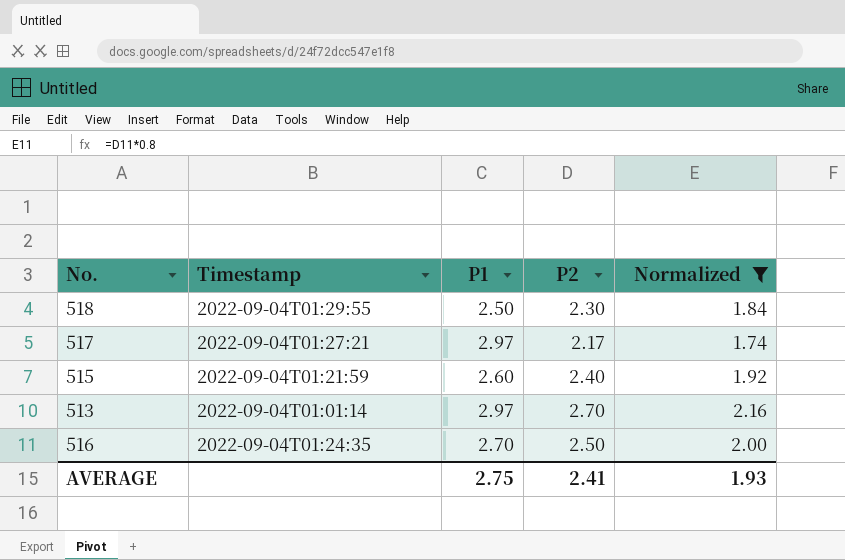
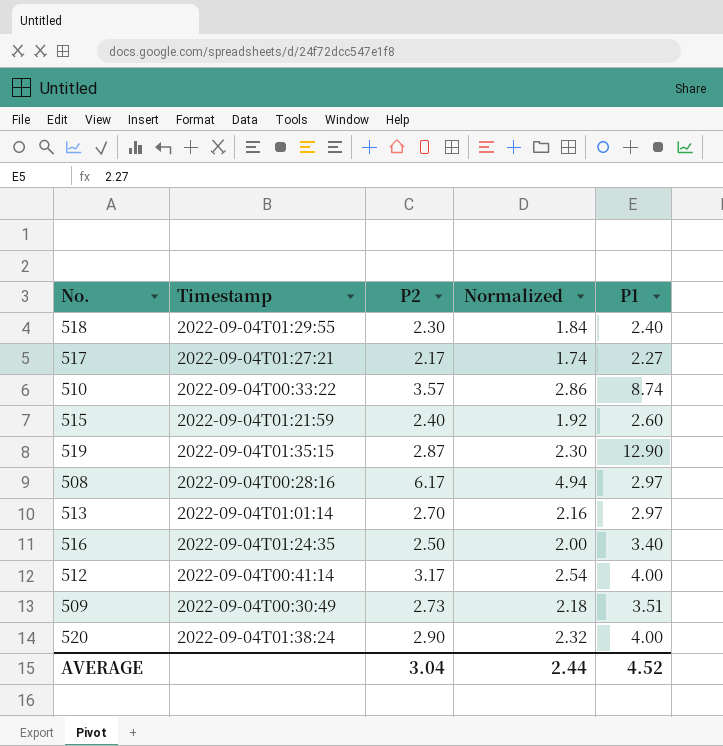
filter: Normalized <= 2.16 -> none
column P1 | position: 3 -> 5
518 | P1: 2.50 -> 2.40
517 | P1: 2.97 -> 2.27
516 | P1: 2.70 -> 3.40
AVERAGE | P2: 2.41 -> 3.04
AVERAGE | Normalized: 1.93 -> 2.44
AVERAGE | P1: 2.75 -> 4.52

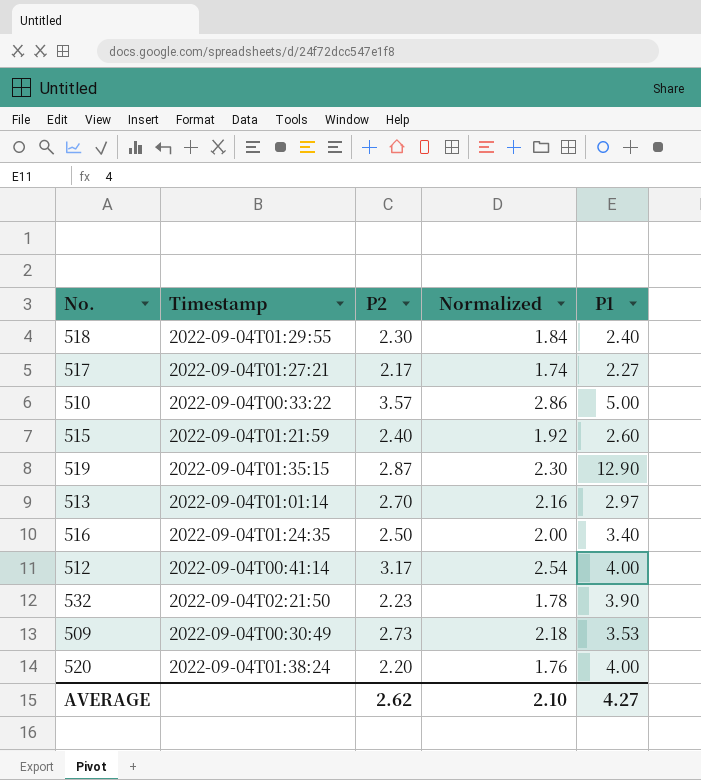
row 508: 2022-09-04T00:28:16 | 6.17 | 4.94 | 2.97 -> none
510 | P1: 8.74 -> 5.00
row 532: none -> 2022-09-04T02:21:50 | 2.23 | 1.78 | 3.90
509 | P1: 3.51 -> 3.53
520 | P2: 2.90 -> 2.20
520 | Normalized: 2.32 -> 1.76
AVERAGE | P2: 3.04 -> 2.62
AVERAGE | Normalized: 2.44 -> 2.10
AVERAGE | P1: 4.52 -> 4.27

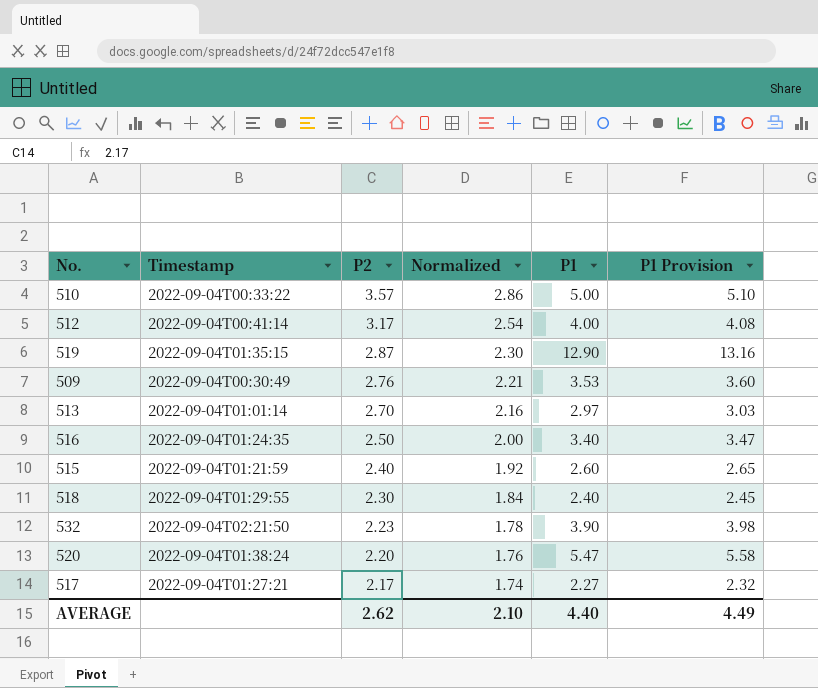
row order: none -> P2 descending
column P1 Provision | formula: none -> [P1] * 1.02
509 | P2: 2.73 -> 2.76
509 | Normalized: 2.18 -> 2.21
520 | P1: 4.00 -> 5.47
AVERAGE | P1: 4.27 -> 4.40

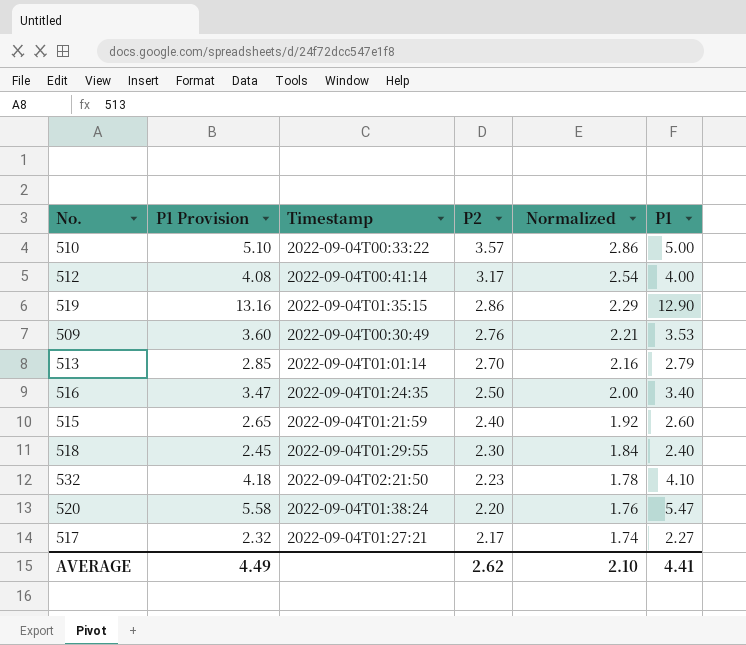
column P1 Provision | position: 6 -> 2
519 | P2: 2.87 -> 2.86
519 | Normalized: 2.30 -> 2.29
513 | P1 Provision: 3.03 -> 2.85
513 | P1: 2.97 -> 2.79
532 | P1 Provision: 3.98 -> 4.18
532 | P1: 3.90 -> 4.10
AVERAGE | P1: 4.40 -> 4.41

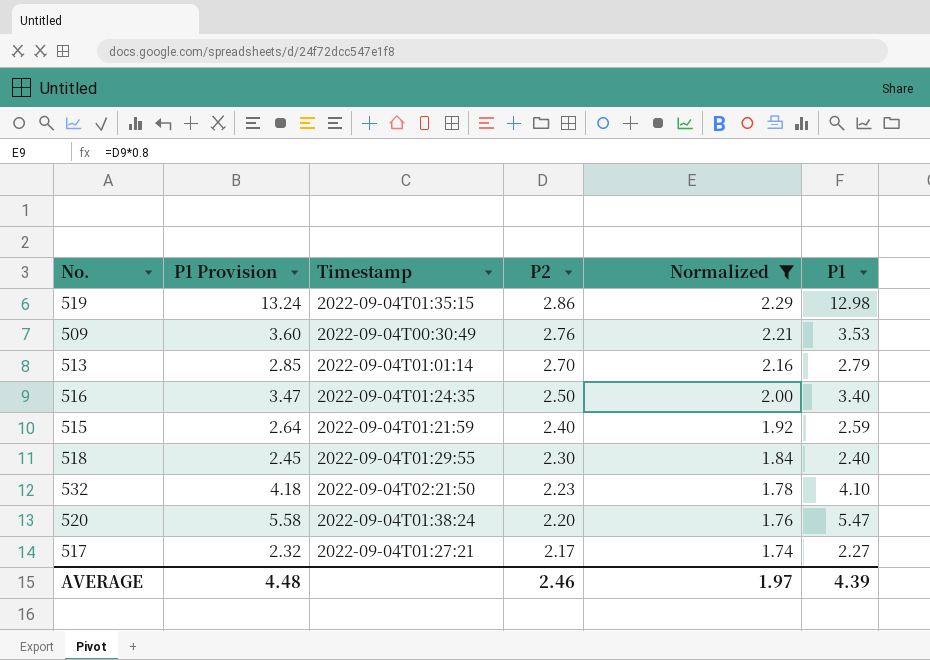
filter: none -> Normalized <= 2.29
519 | P1 Provision: 13.16 -> 13.24
519 | P1: 12.90 -> 12.98
515 | P1 Provision: 2.65 -> 2.64
515 | P1: 2.60 -> 2.59
AVERAGE | P1 Provision: 4.49 -> 4.48
AVERAGE | P2: 2.62 -> 2.46
AVERAGE | Normalized: 2.10 -> 1.97
AVERAGE | P1: 4.41 -> 4.39

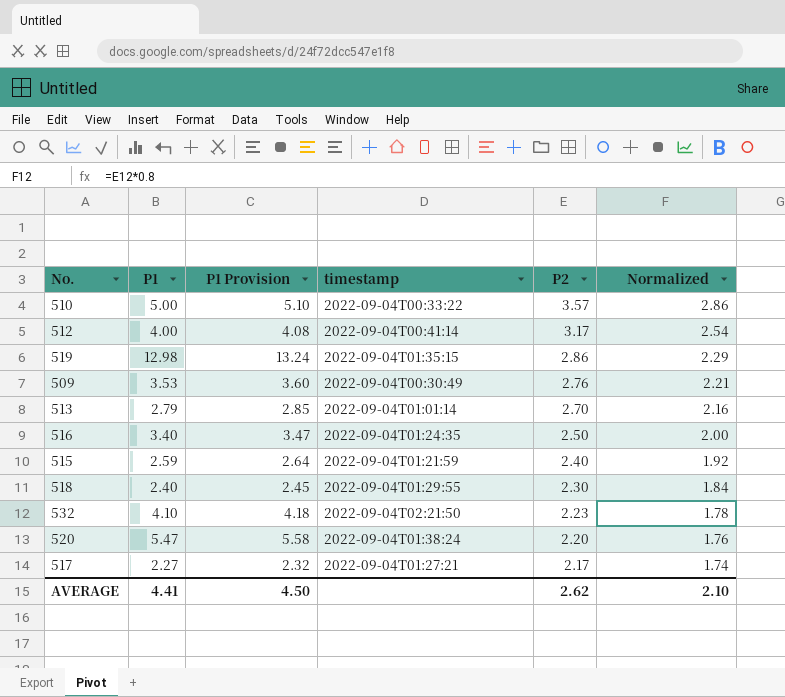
filter: Normalized <= 2.29 -> none
column P1 | position: 6 -> 2
column name: Timestamp -> timestamp
AVERAGE | P1: 4.39 -> 4.41
AVERAGE | P1 Provision: 4.48 -> 4.50
AVERAGE | P2: 2.46 -> 2.62
AVERAGE | Normalized: 1.97 -> 2.10

